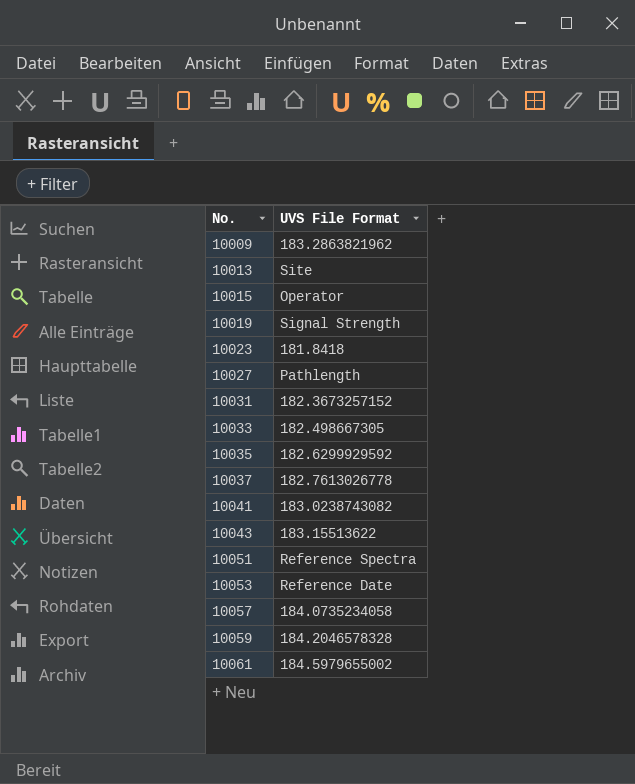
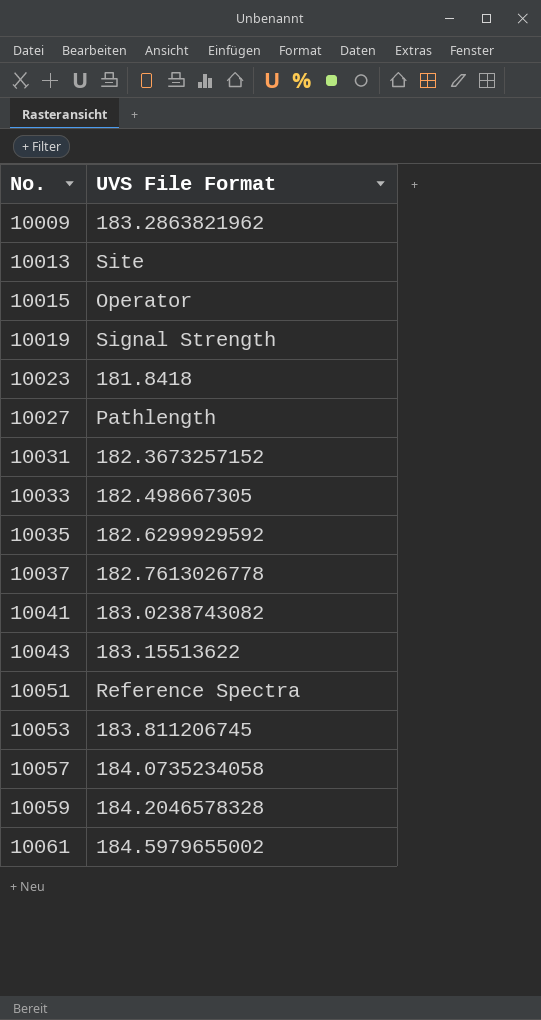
10053 | UVS File Format: Reference Date -> 183.811206745

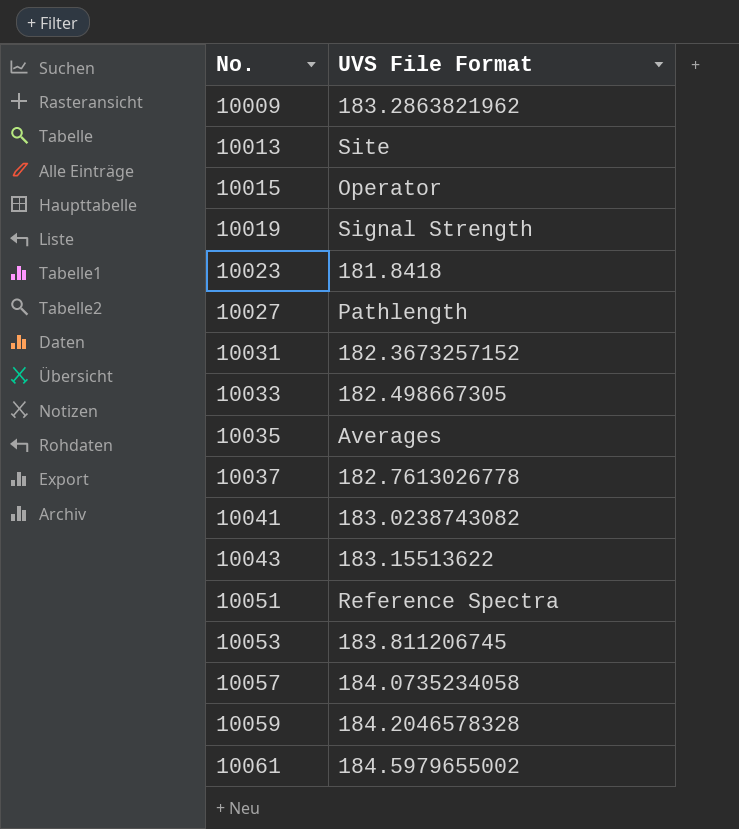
10035 | UVS File Format: 182.6299929592 -> Averages

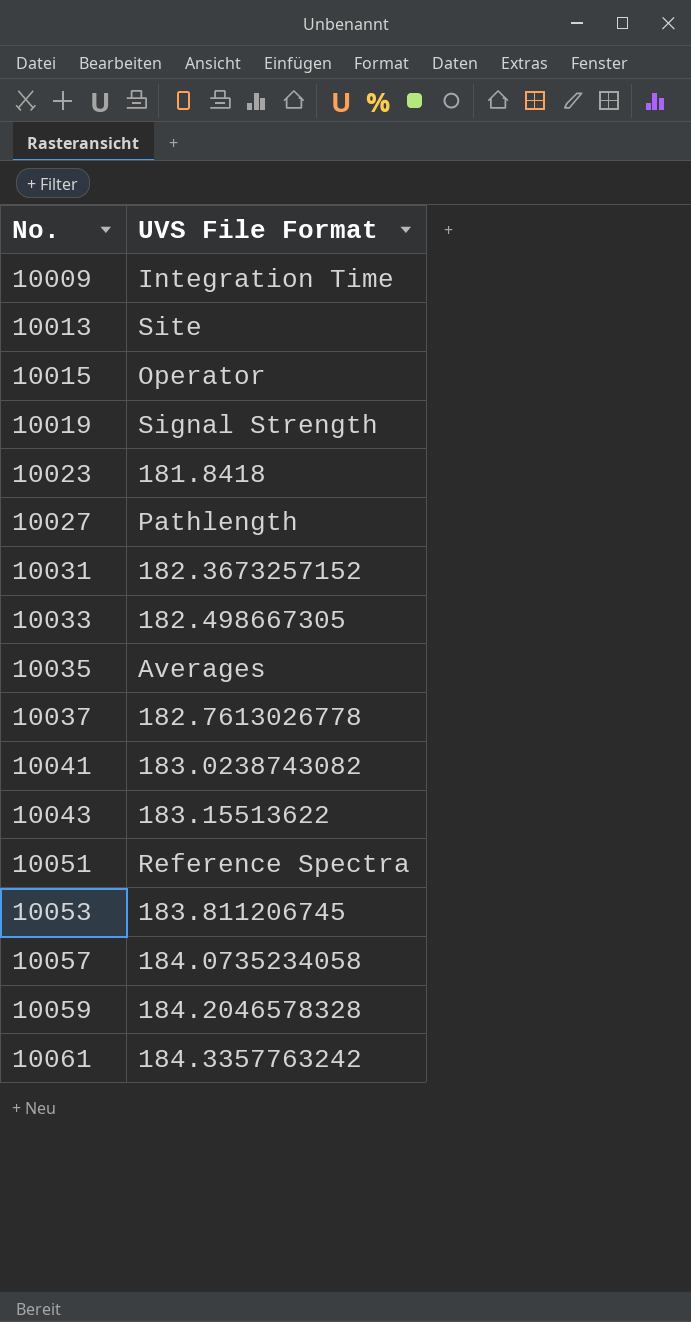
10009 | UVS File Format: 183.2863821962 -> Integration Time
10061 | UVS File Format: 184.5979655002 -> 184.3357763242

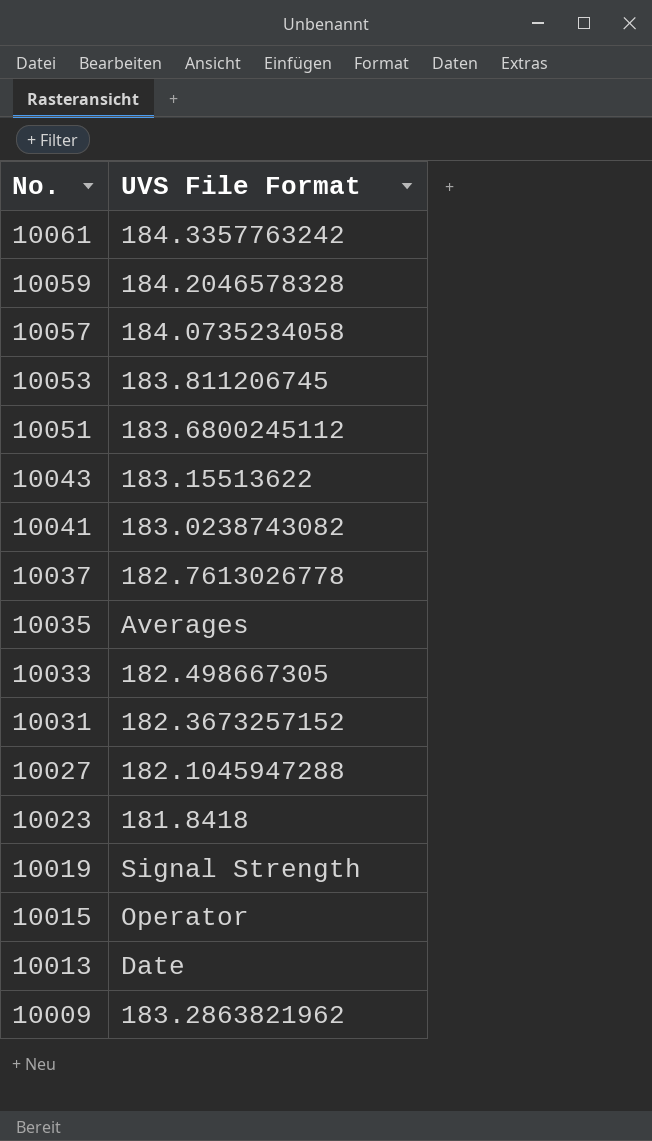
row order: No. ascending -> No. descending
10051 | UVS File Format: Reference Spectra -> 183.6800245112
10027 | UVS File Format: Pathlength -> 182.1045947288
10013 | UVS File Format: Site -> Date
10009 | UVS File Format: Integration Time -> 183.2863821962

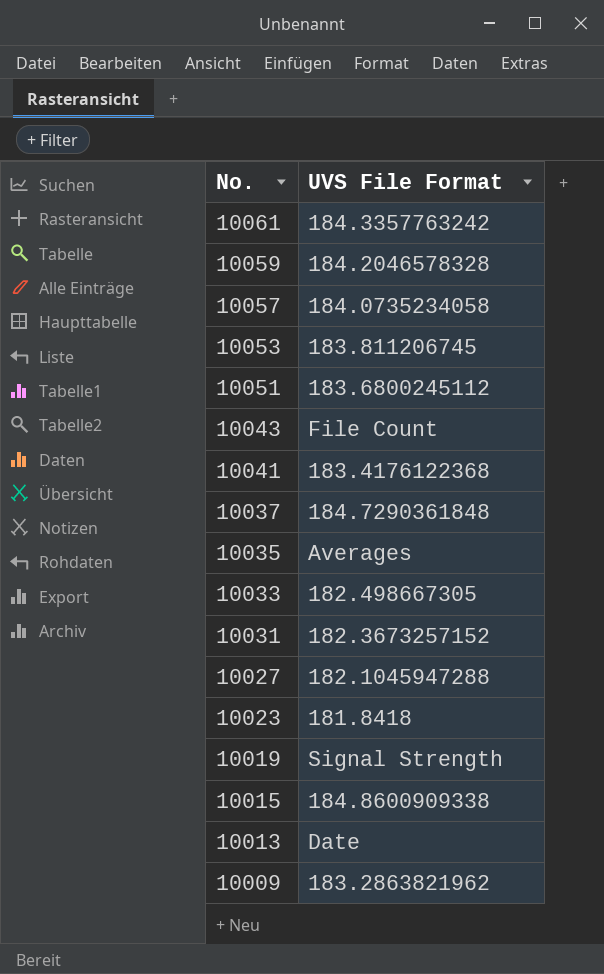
10043 | UVS File Format: 183.15513622 -> File Count
10041 | UVS File Format: 183.0238743082 -> 183.4176122368
10037 | UVS File Format: 182.7613026778 -> 184.7290361848
10015 | UVS File Format: Operator -> 184.8600909338

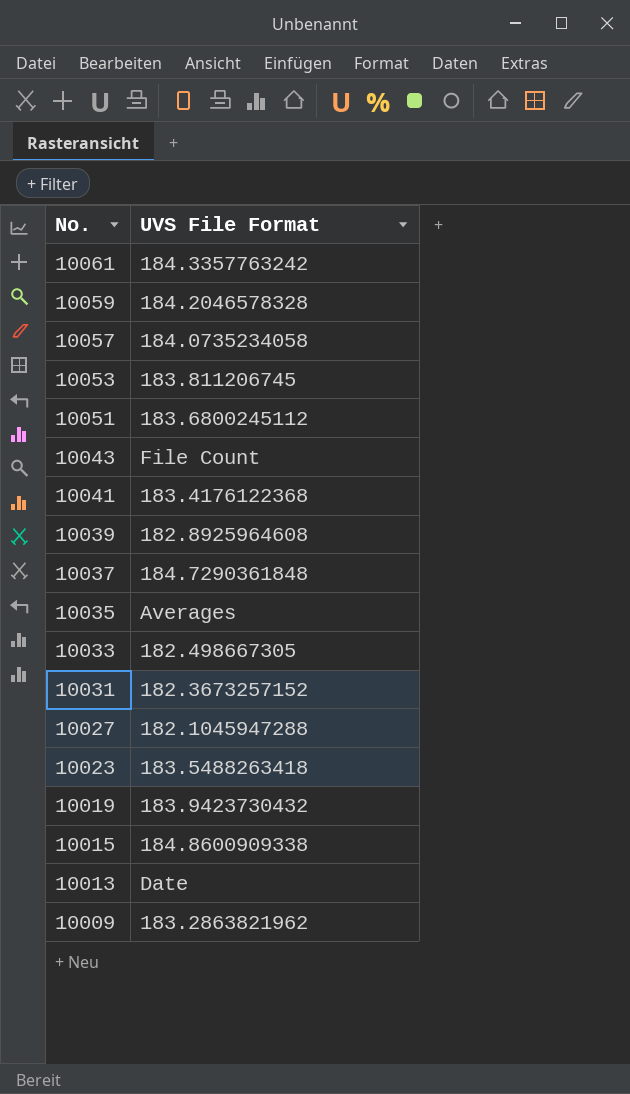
row 10039: none -> 182.8925964608
10023 | UVS File Format: 181.8418 -> 183.5488263418
10019 | UVS File Format: Signal Strength -> 183.9423730432

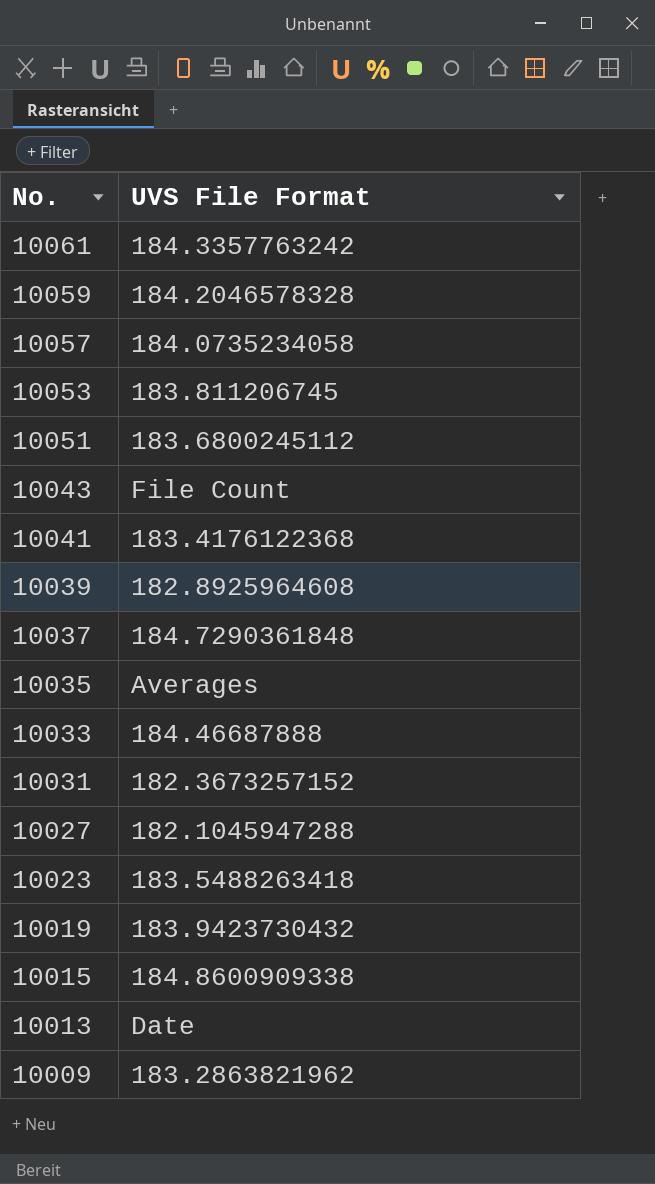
10033 | UVS File Format: 182.498667305 -> 184.46687888

